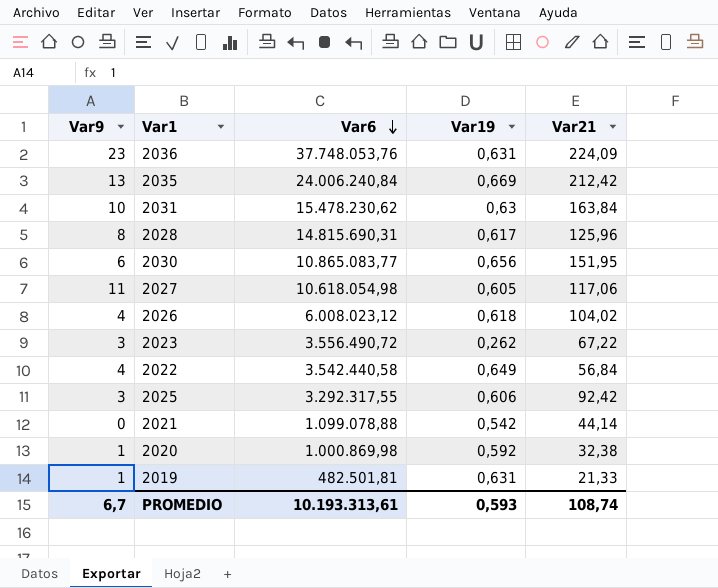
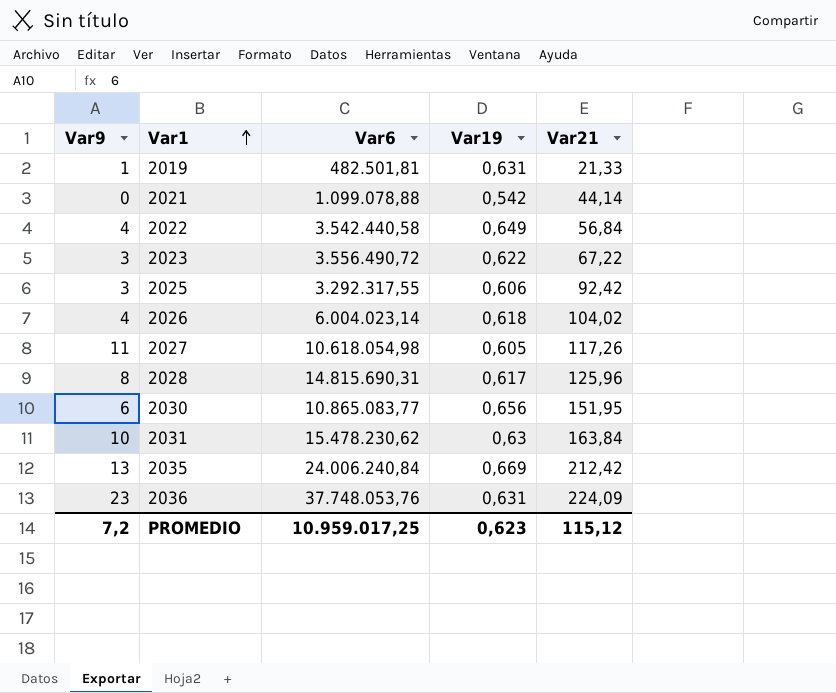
row order: Var6 descending -> Var1 ascending
row 2020: 1 | 1.000.869,98 | 0,592 | 32,38 -> none
2023 | Var19: 0,262 -> 0,622
2026 | Var6: 6.008.023,12 -> 6.004.023,14
2027 | Var21: 117,06 -> 117,26
PROMEDIO | Var9: 6,7 -> 7,2
PROMEDIO | Var6: 10.193.313,61 -> 10.959.017,25
PROMEDIO | Var19: 0,593 -> 0,623
PROMEDIO | Var21: 108,74 -> 115,12

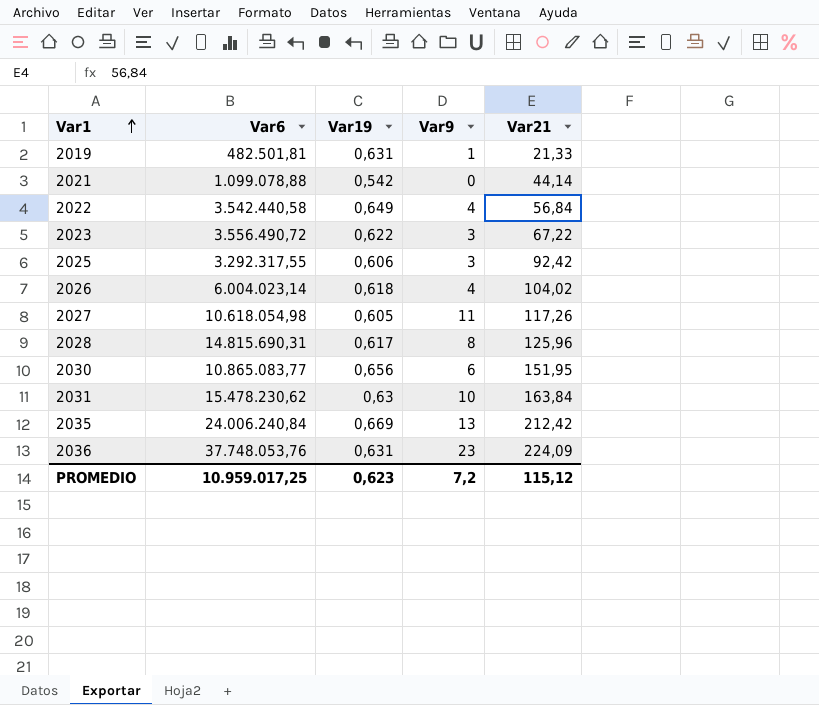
column Var9 | position: 1 -> 4

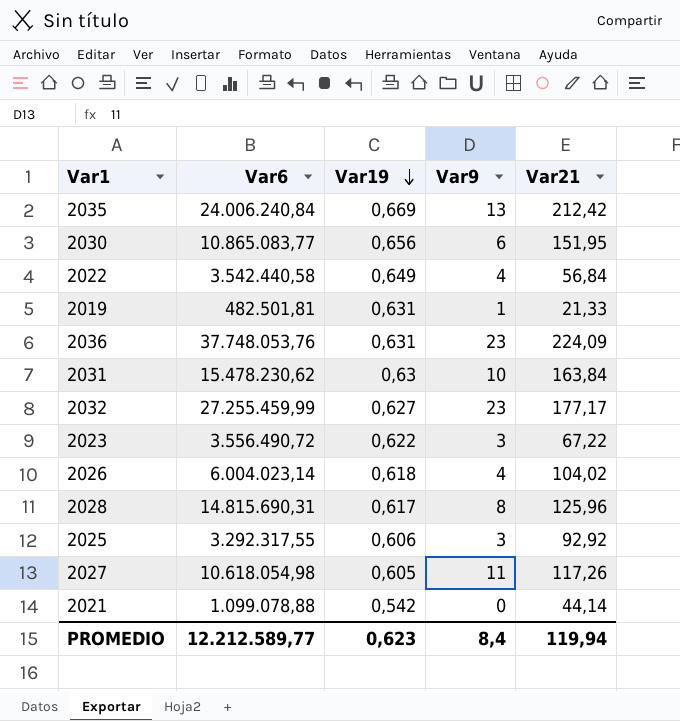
row order: Var1 ascending -> Var19 descending
row 2032: none -> 27.255.459,99 | 0,627 | 23 | 177,17
2025 | Var21: 92,42 -> 92,92
PROMEDIO | Var6: 10.959.017,25 -> 12.212.589,77
PROMEDIO | Var9: 7,2 -> 8,4
PROMEDIO | Var21: 115,12 -> 119,94

